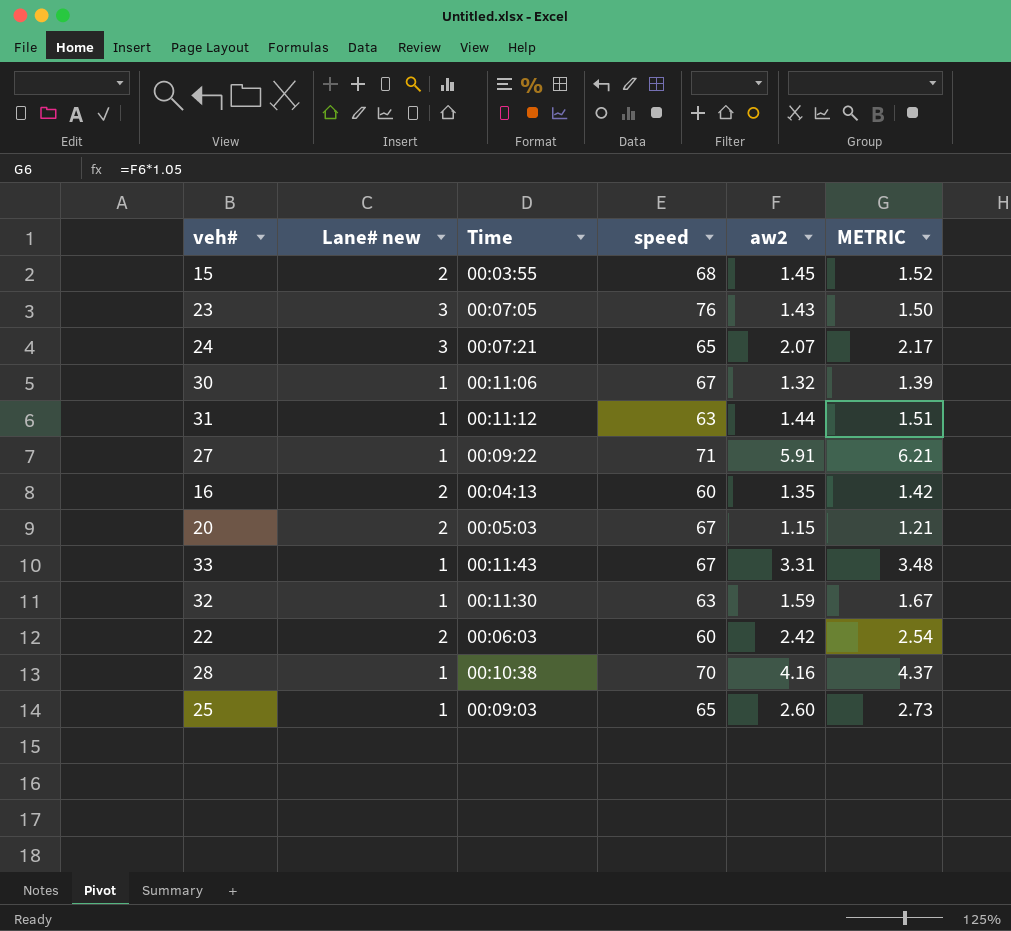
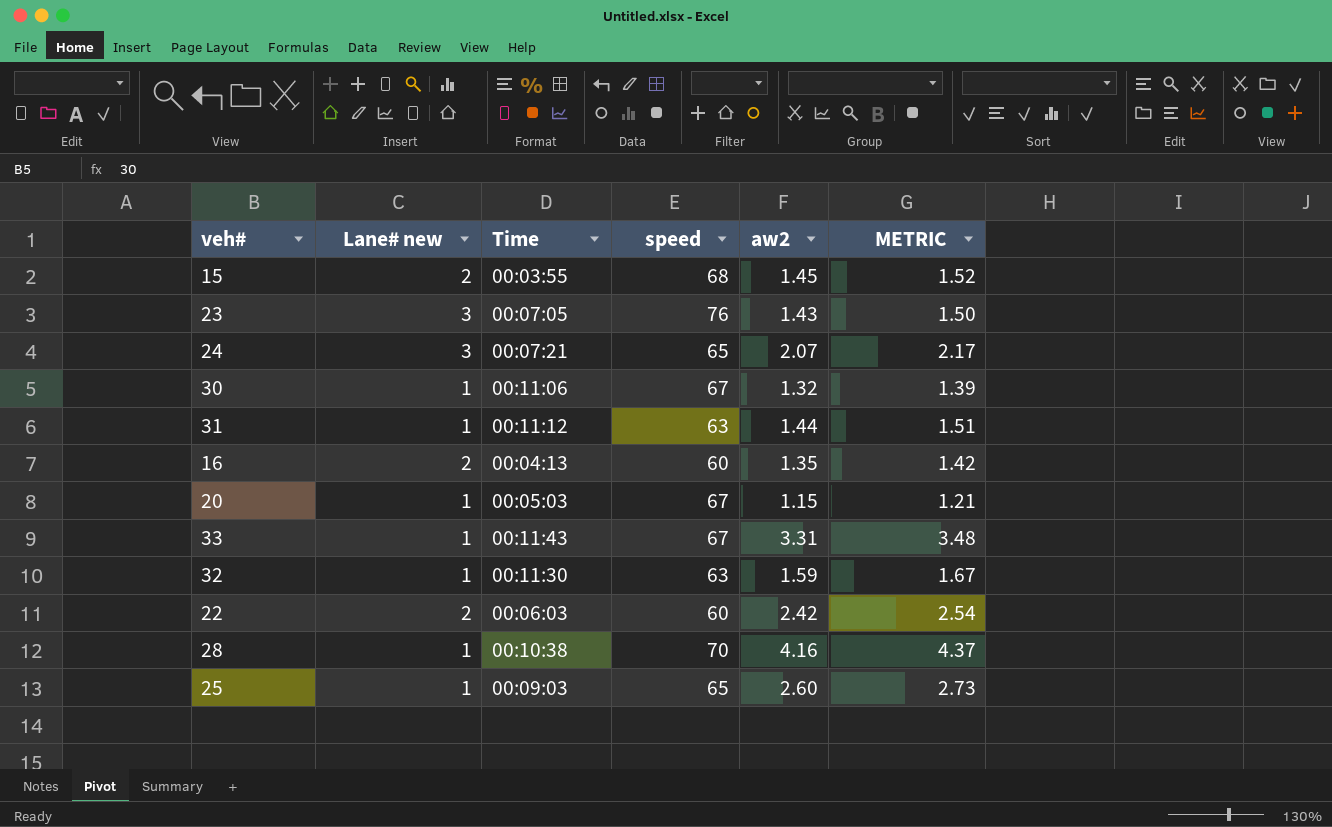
row 27: 1 | 00:09:22 | 71 | 5.91 | 6.21 -> none
20 | Lane# new: 2 -> 1

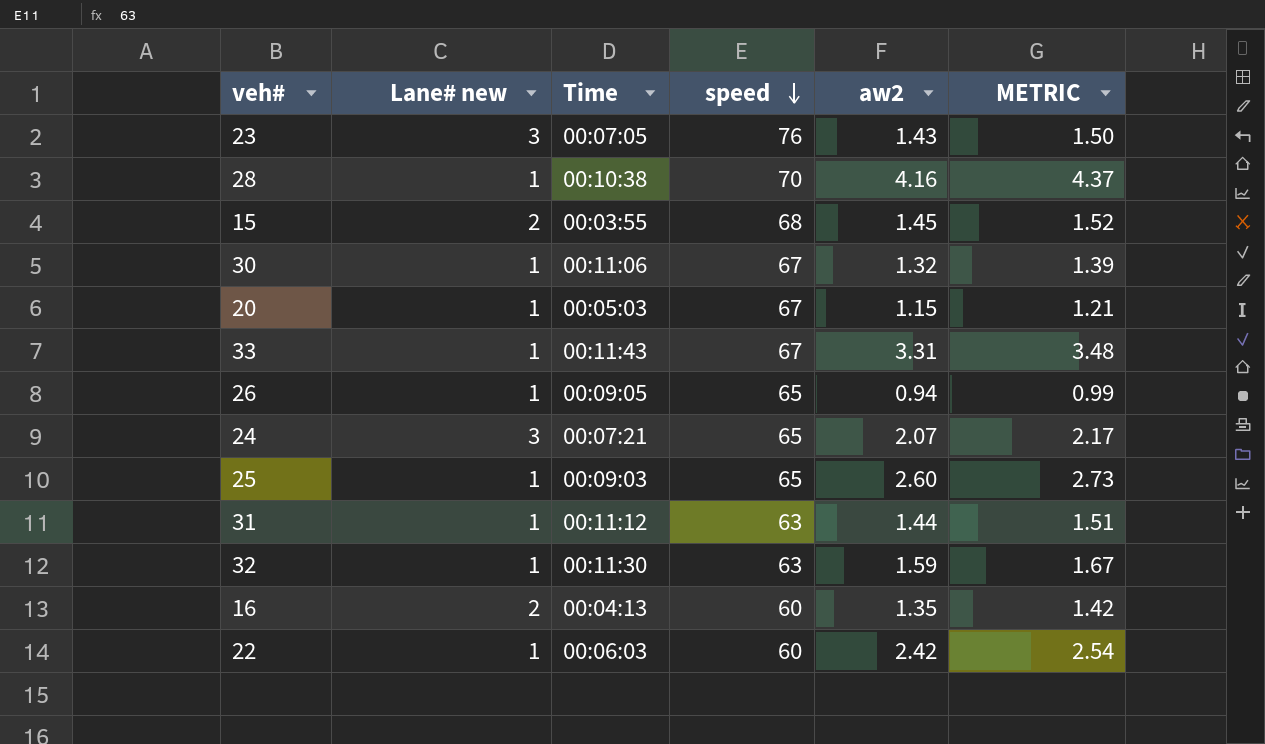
row order: none -> speed descending
row 26: none -> 1 | 00:09:05 | 65 | 0.94 | 0.99
22 | Lane# new: 2 -> 1

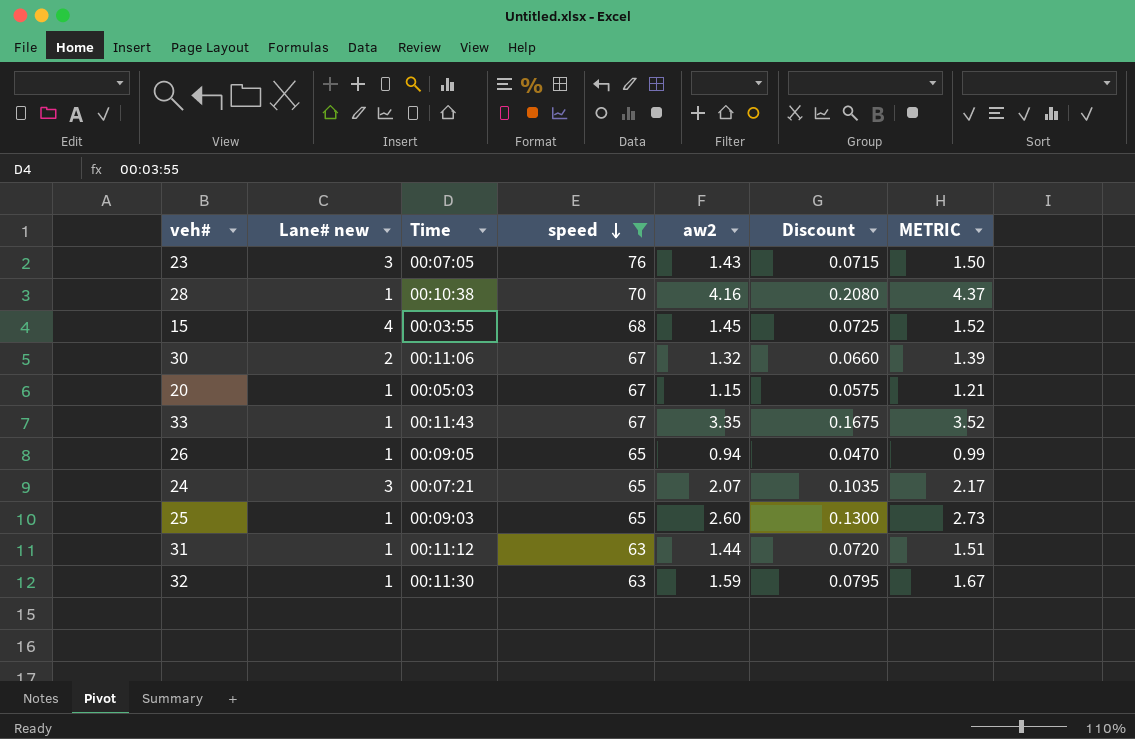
filter: none -> speed != 60
column Discount | formula: none -> [aw2] * 0.05
15 | Lane# new: 2 -> 4
30 | Lane# new: 1 -> 2
33 | aw2: 3.31 -> 3.35
33 | METRIC: 3.48 -> 3.52

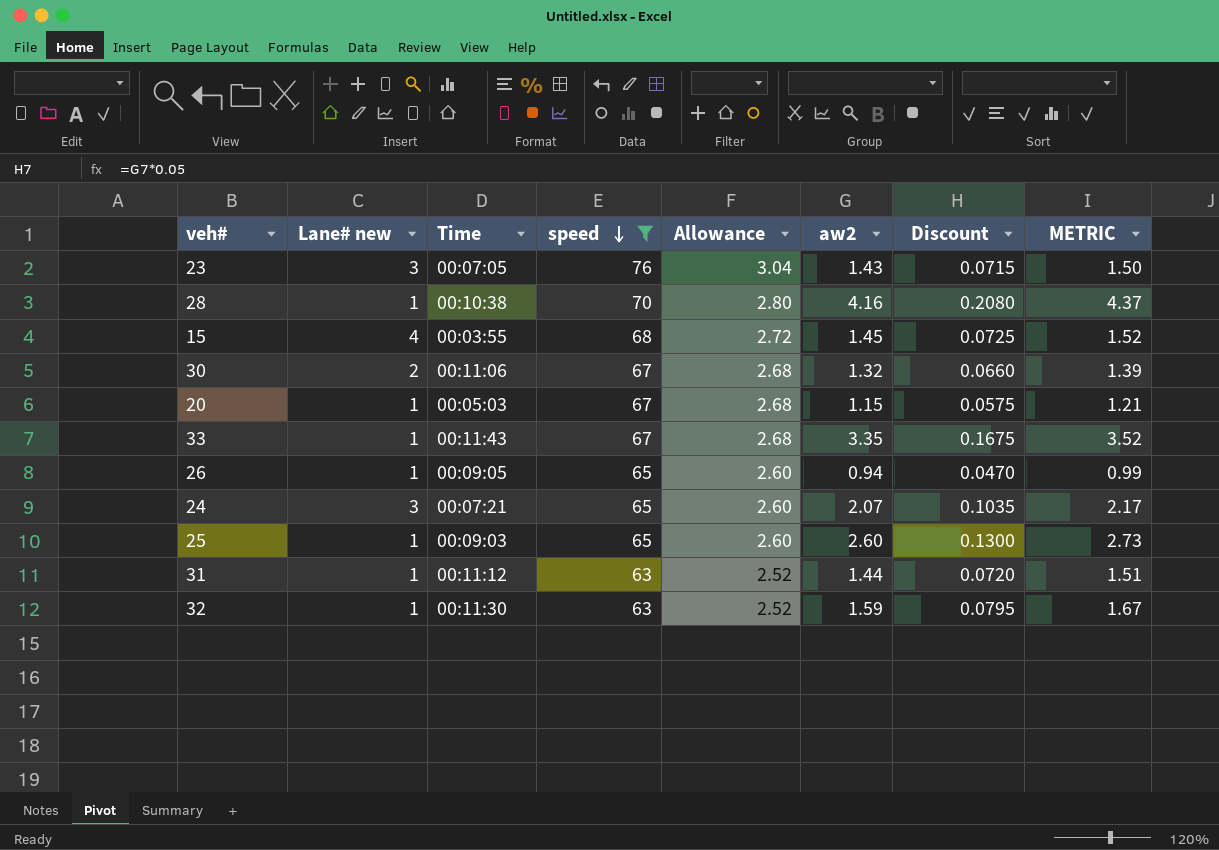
column Allowance | formula: none -> [speed] * 0.04

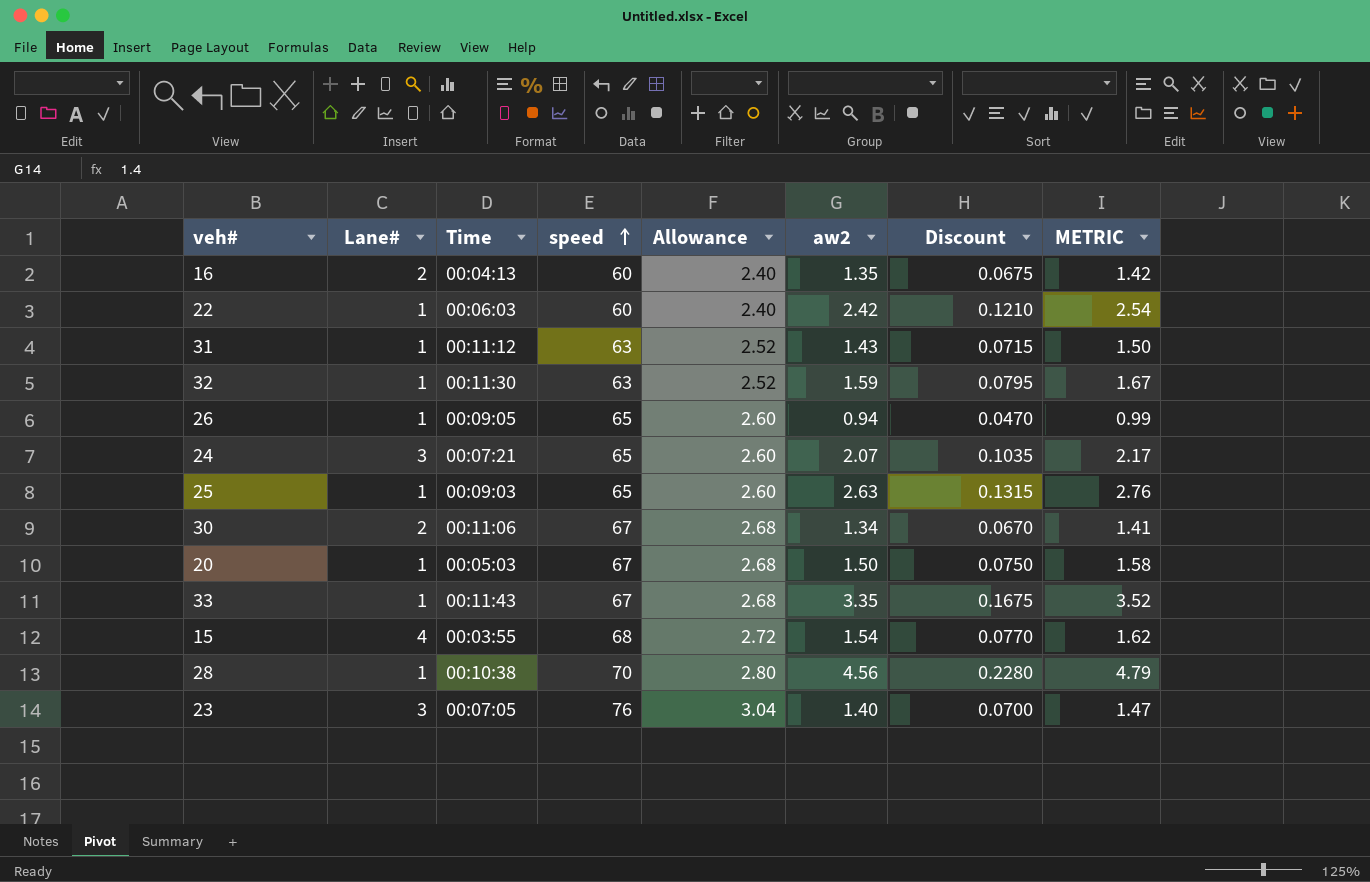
filter: speed != 60 -> none
row order: speed descending -> speed ascending
column name: Lane# new -> Lane#
31 | aw2: 1.44 -> 1.43
31 | Discount: 0.0720 -> 0.0715
31 | METRIC: 1.51 -> 1.50
25 | aw2: 2.60 -> 2.63
25 | Discount: 0.1300 -> 0.1315
25 | METRIC: 2.73 -> 2.76
30 | aw2: 1.32 -> 1.34
30 | Discount: 0.0660 -> 0.0670
30 | METRIC: 1.39 -> 1.41
20 | aw2: 1.15 -> 1.50
20 | Discount: 0.0575 -> 0.0750
20 | METRIC: 1.21 -> 1.58
15 | aw2: 1.45 -> 1.54
15 | Discount: 0.0725 -> 0.0770
15 | METRIC: 1.52 -> 1.62
28 | aw2: 4.16 -> 4.56
28 | Discount: 0.2080 -> 0.2280
28 | METRIC: 4.37 -> 4.79
23 | aw2: 1.43 -> 1.40
23 | Discount: 0.0715 -> 0.0700
23 | METRIC: 1.50 -> 1.47

